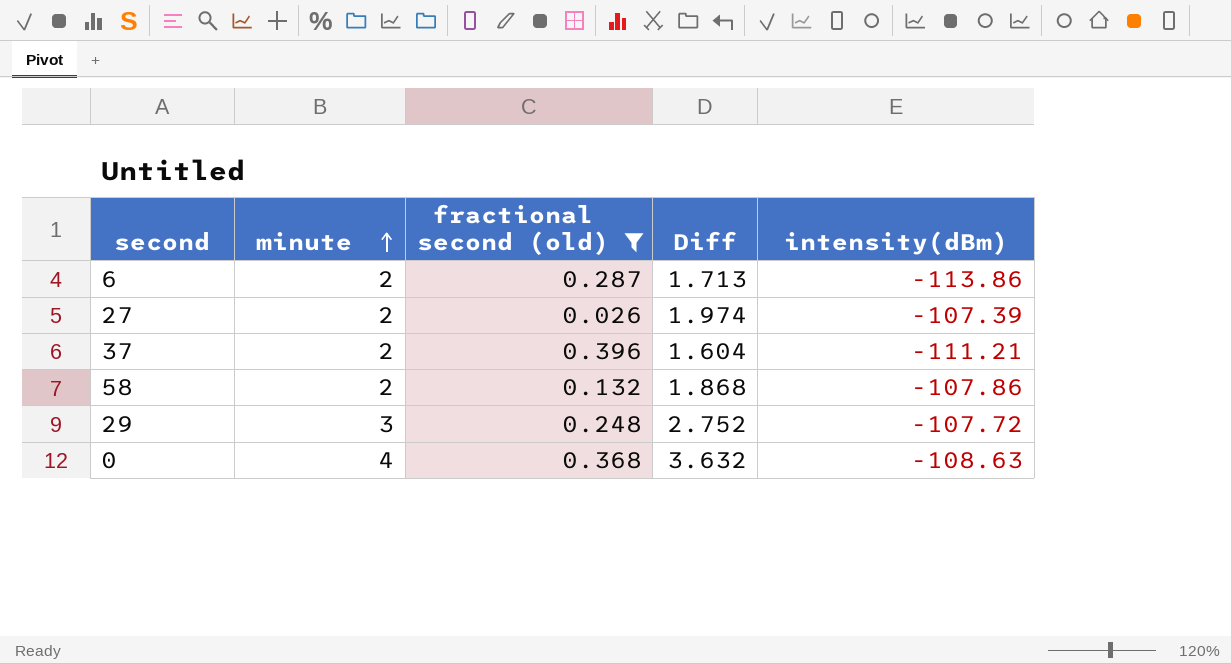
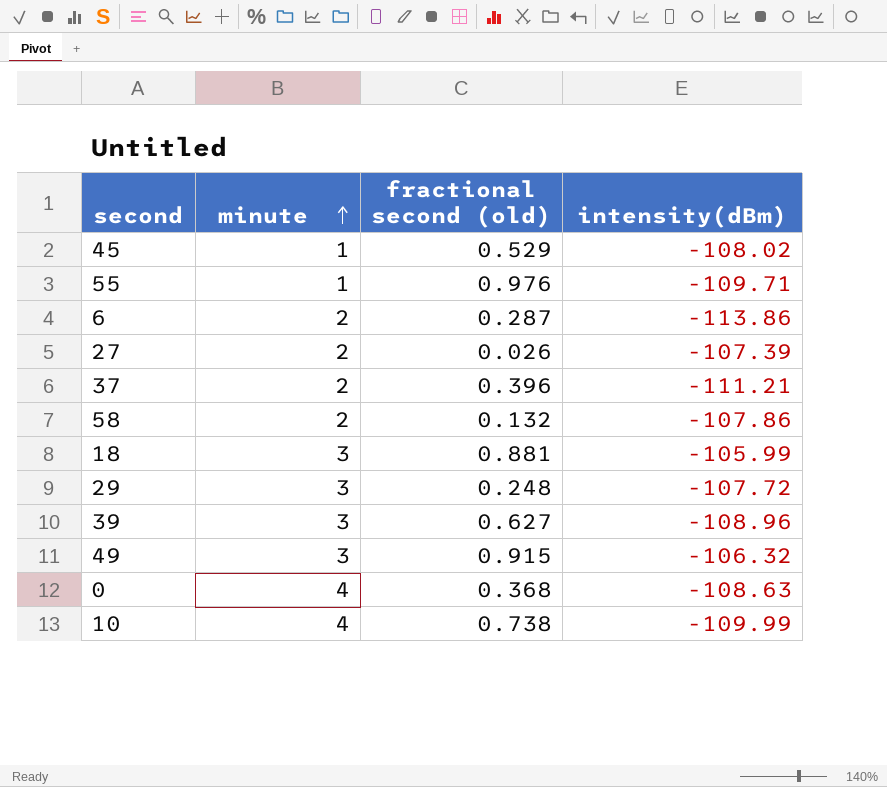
filter: fractional second (old) <= 0.396 -> none
column Diff | formula: [minute] - [fractional second (old)] -> none

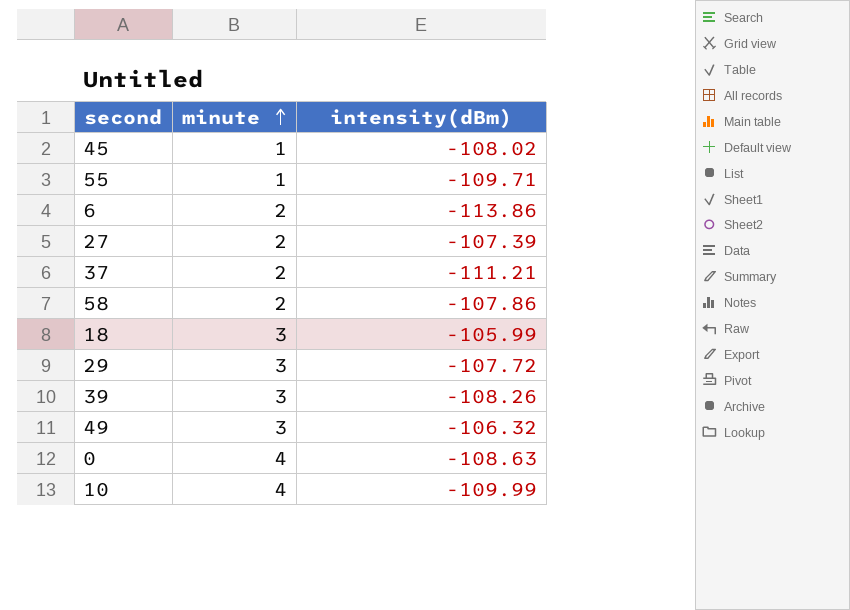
column fractional second (old) | position: 3 -> none
39 | intensity(dBm): -108.96 -> -108.26

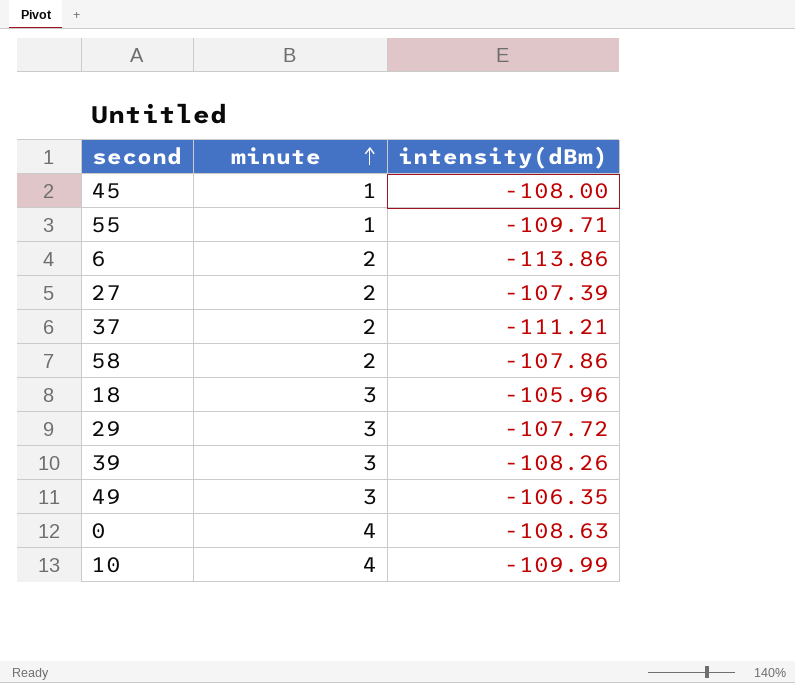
45 | intensity(dBm): -108.02 -> -108.00
18 | intensity(dBm): -105.99 -> -105.96
49 | intensity(dBm): -106.32 -> -106.35

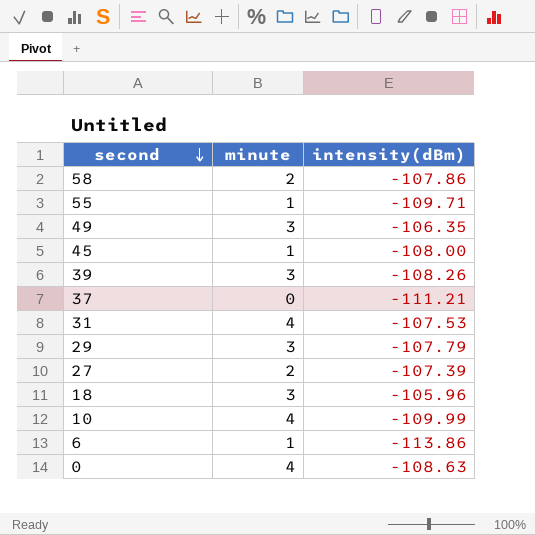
row order: minute ascending -> second descending
37 | minute: 2 -> 0
row 31: none -> 4 | -107.53
29 | intensity(dBm): -107.72 -> -107.79
6 | minute: 2 -> 1

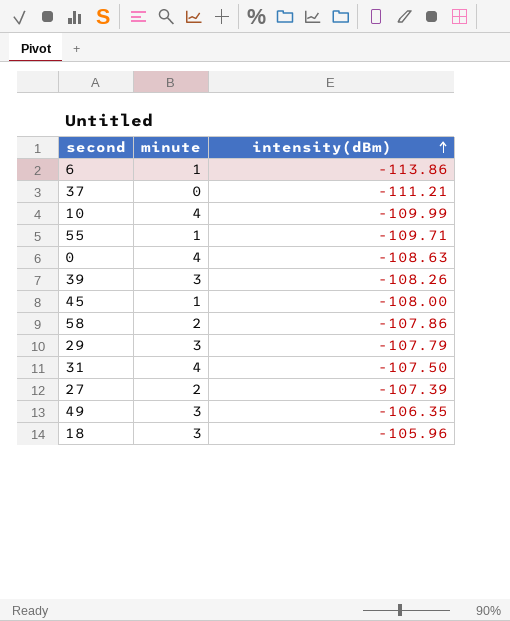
row order: second descending -> intensity(dBm) ascending
31 | intensity(dBm): -107.53 -> -107.50

